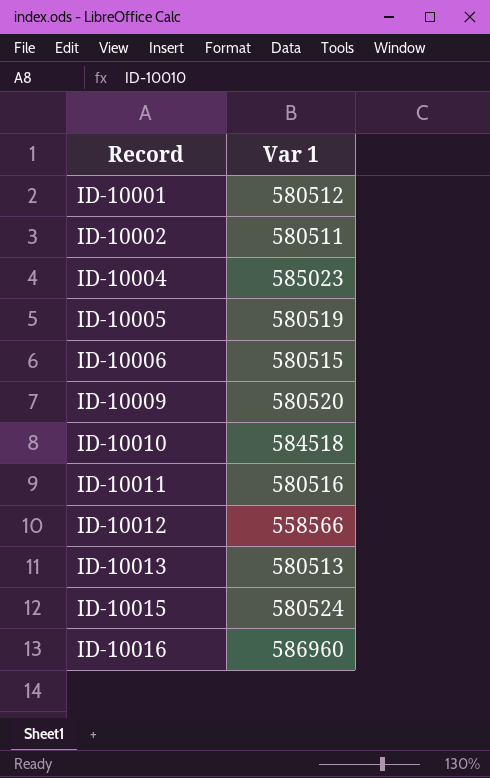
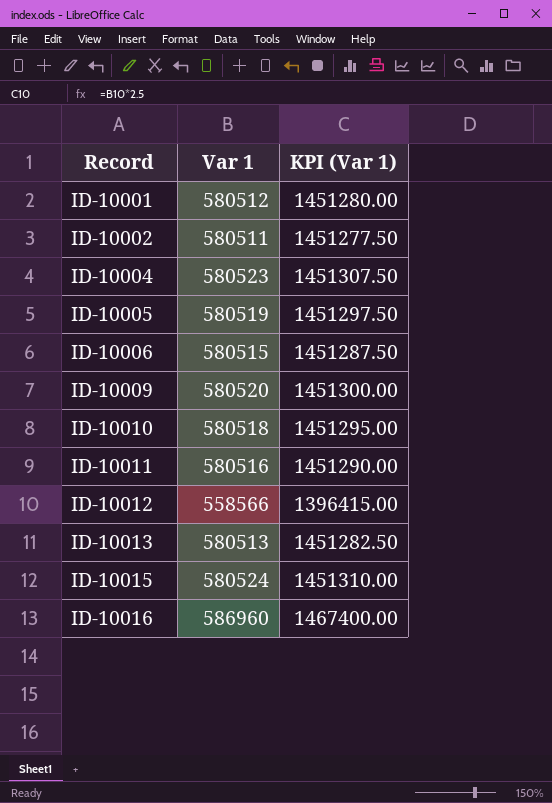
column KPI (Var 1) | formula: none -> [Var 1] * 2.5
ID-10004 | Var 1: 585023 -> 580523
ID-10010 | Var 1: 584518 -> 580518

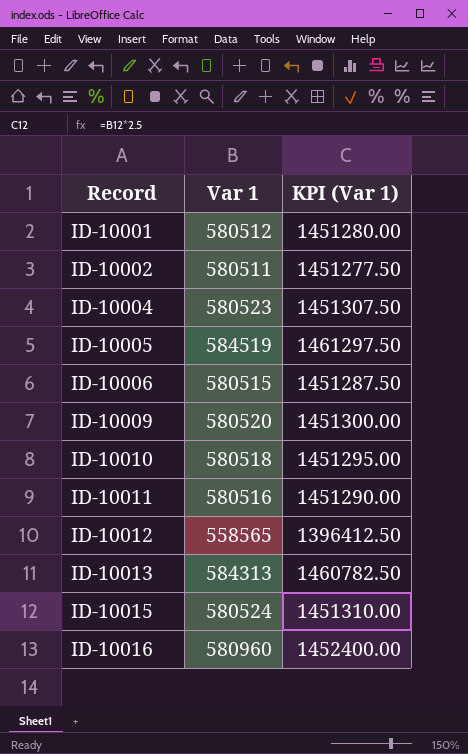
ID-10005 | Var 1: 580519 -> 584519
ID-10005 | KPI (Var 1): 1451297.50 -> 1461297.50
ID-10012 | Var 1: 558566 -> 558565
ID-10012 | KPI (Var 1): 1396415.00 -> 1396412.50
ID-10013 | Var 1: 580513 -> 584313
ID-10013 | KPI (Var 1): 1451282.50 -> 1460782.50
ID-10016 | Var 1: 586960 -> 580960
ID-10016 | KPI (Var 1): 1467400.00 -> 1452400.00

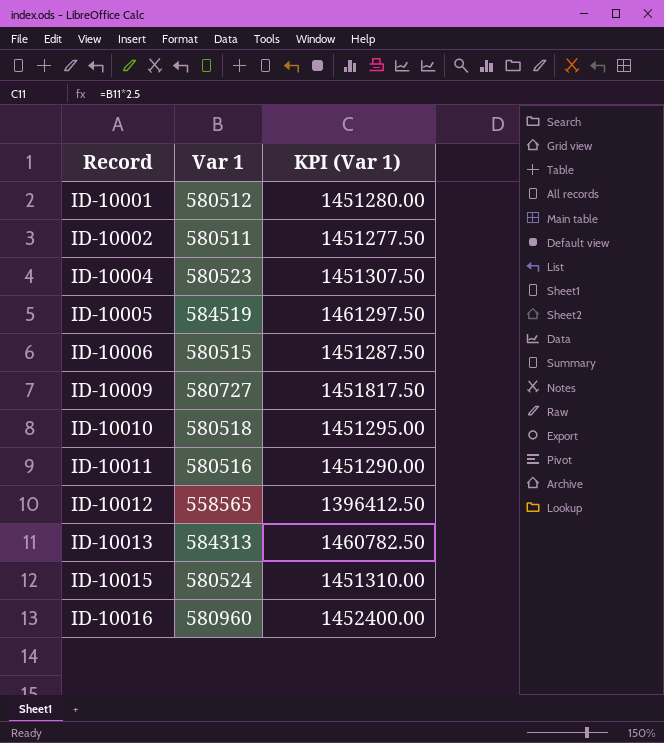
ID-10009 | Var 1: 580520 -> 580727
ID-10009 | KPI (Var 1): 1451300.00 -> 1451817.50

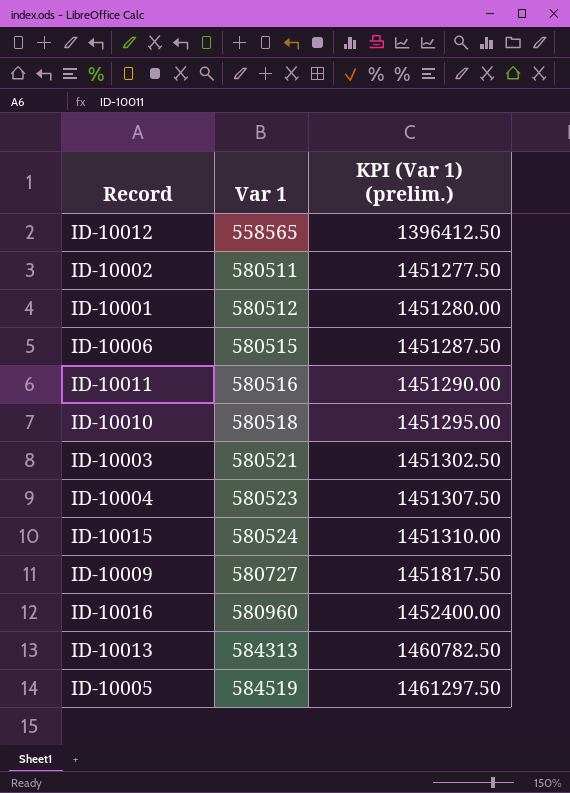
row order: Record ascending -> Var 1 ascending
column name: KPI (Var 1) -> KPI (Var 1) (prelim.)
row ID-10003: none -> 580521 | 1451302.50

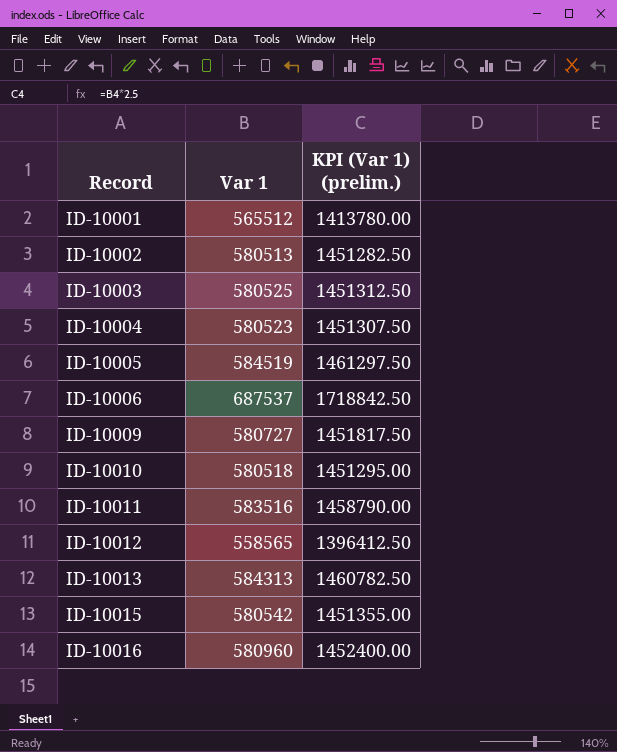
row order: Var 1 ascending -> Record ascending
ID-10001 | Var 1: 580512 -> 565512
ID-10001 | KPI (Var 1) (prelim.): 1451280.00 -> 1413780.00
ID-10002 | Var 1: 580511 -> 580513
ID-10002 | KPI (Var 1) (prelim.): 1451277.50 -> 1451282.50
ID-10003 | Var 1: 580521 -> 580525
ID-10003 | KPI (Var 1) (prelim.): 1451302.50 -> 1451312.50
ID-10006 | Var 1: 580515 -> 687537
ID-10006 | KPI (Var 1) (prelim.): 1451287.50 -> 1718842.50
ID-10011 | Var 1: 580516 -> 583516
ID-10011 | KPI (Var 1) (prelim.): 1451290.00 -> 1458790.00
ID-10015 | Var 1: 580524 -> 580542
ID-10015 | KPI (Var 1) (prelim.): 1451310.00 -> 1451355.00

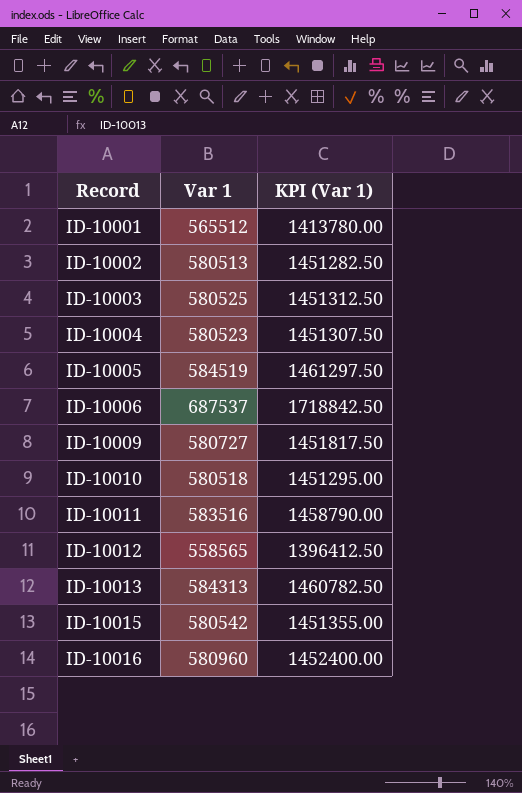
column name: KPI (Var 1) (prelim.) -> KPI (Var 1)

